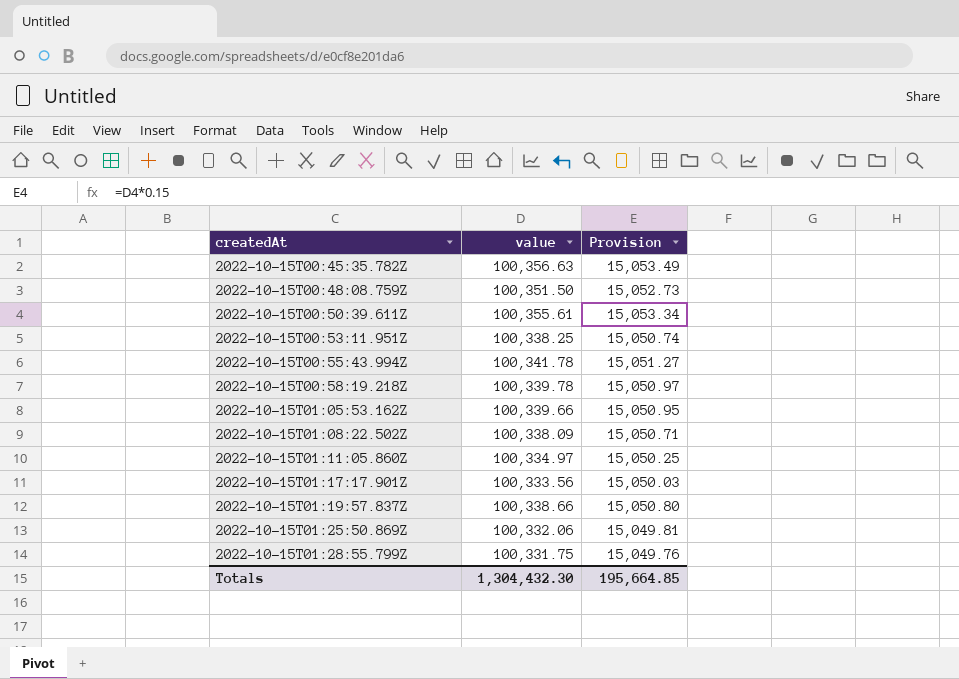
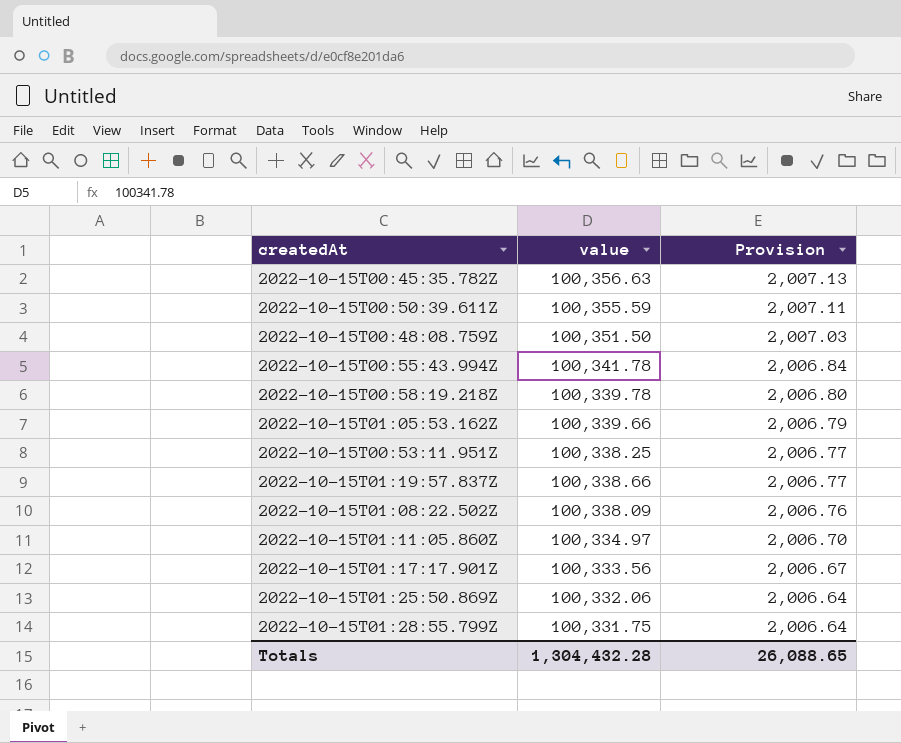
row order: createdAt ascending -> Provision descending
column Provision | formula: [value] * 0.15 -> [value] * 0.02
2022-10-15T00:50:39.611Z | value: 100,355.61 -> 100,355.59
Totals | value: 1,304,432.30 -> 1,304,432.28
Totals | Provision: 195,664.85 -> 26,088.65

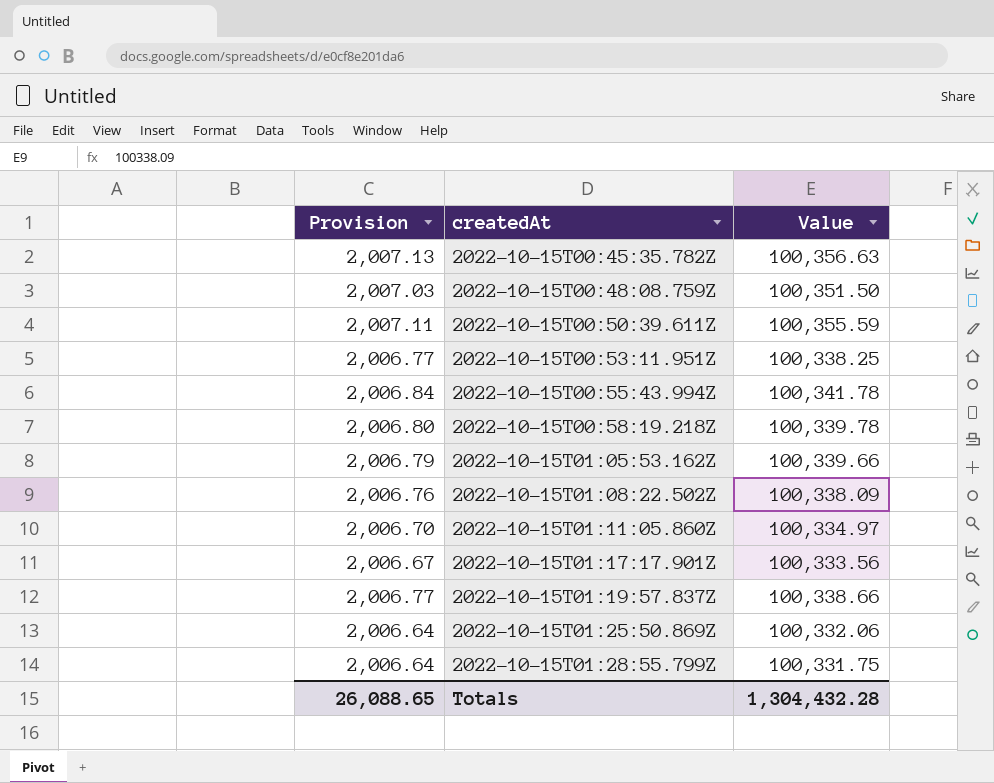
row order: Provision descending -> createdAt ascending
column Provision | position: 3 -> 1
column name: value -> Value

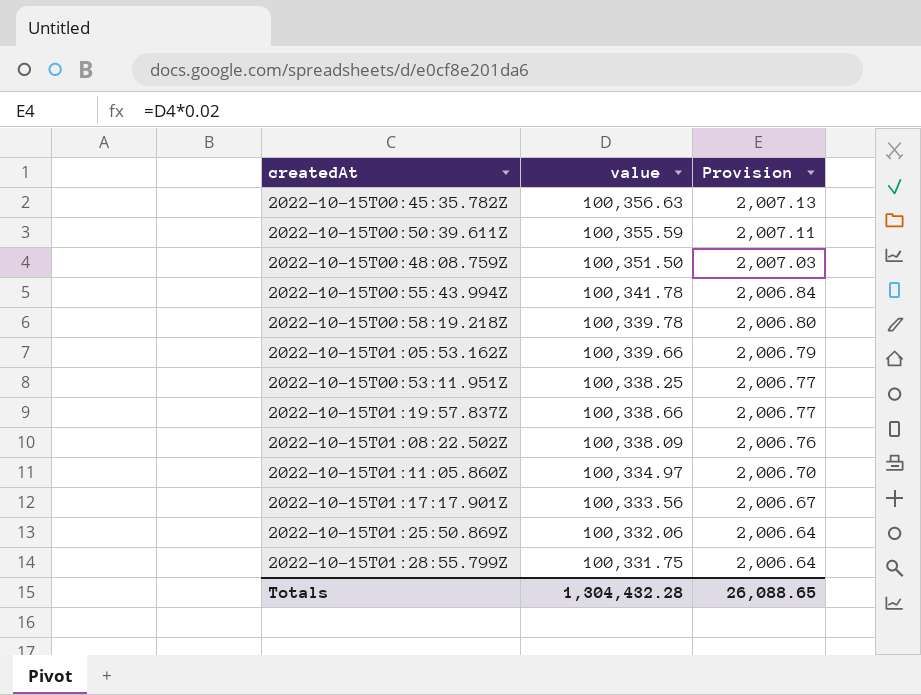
row order: createdAt ascending -> Provision descending
column name: Value -> value
column Provision | position: 1 -> 3

